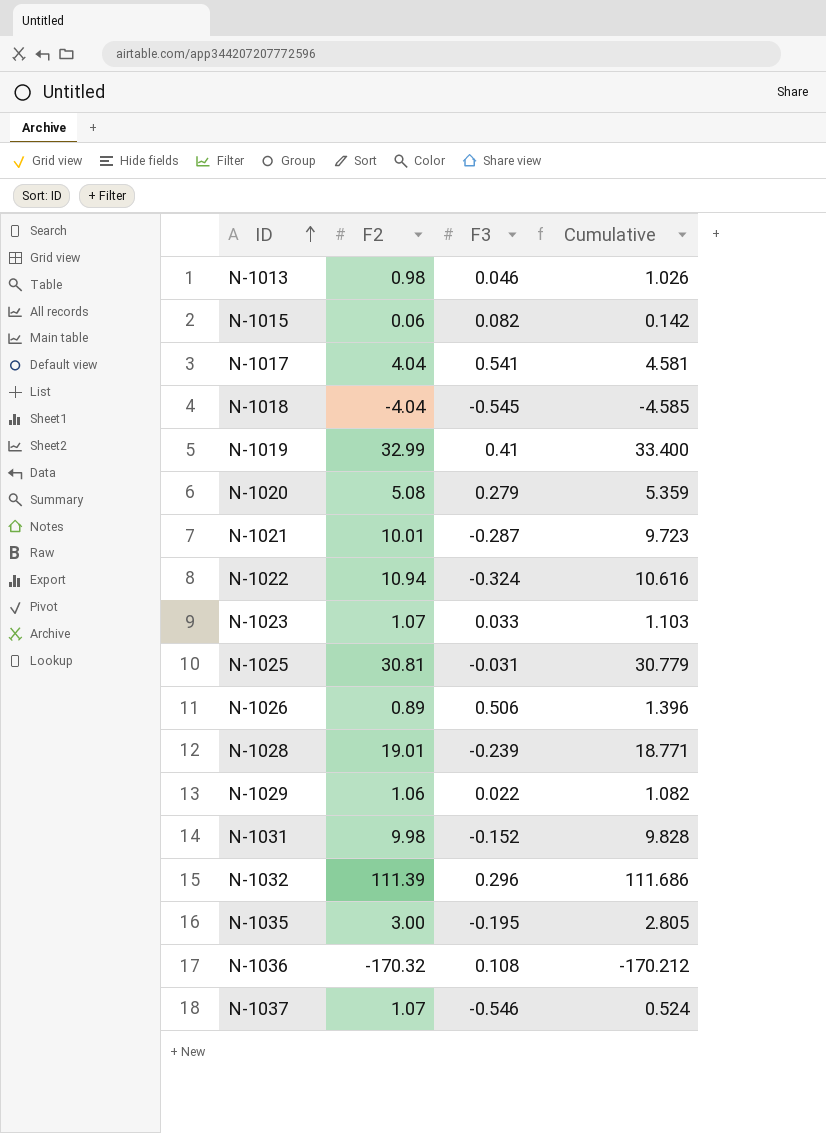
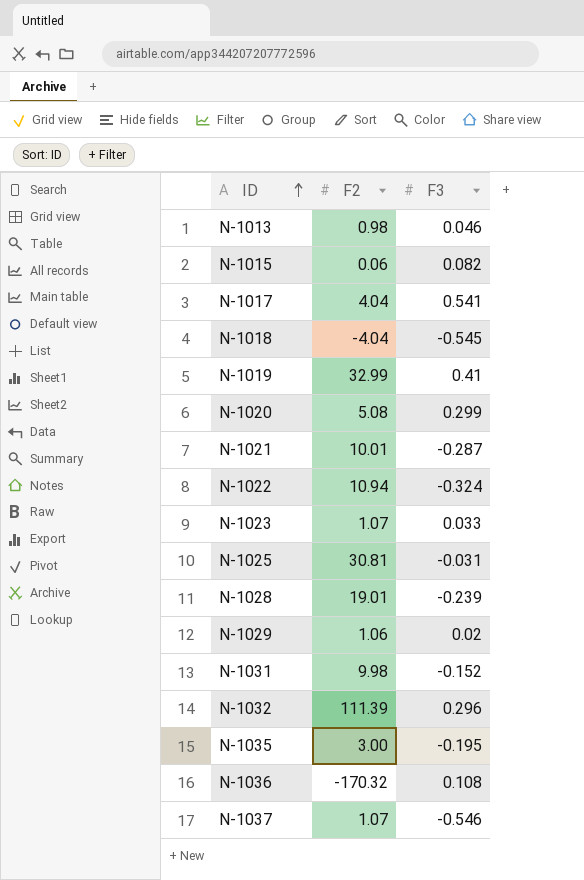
column Cumulative | formula: [F2] + [F3] -> none
row N-1026: 0.89 | 0.506 | 1.396 -> none
N-1020 | F3: 0.279 -> 0.299
N-1029 | F3: 0.022 -> 0.02

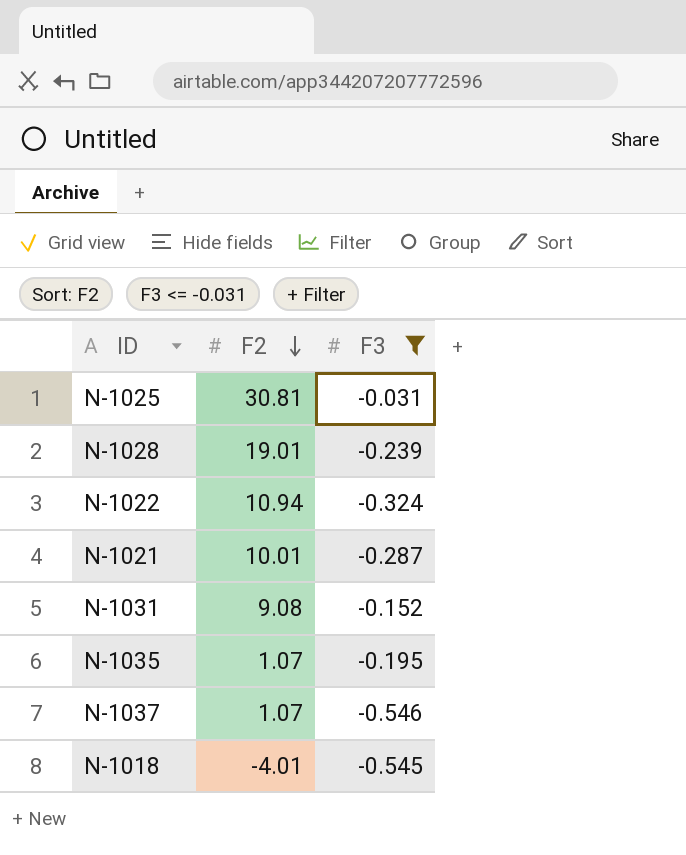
filter: none -> F3 <= -0.031
row order: ID ascending -> F2 descending
N-1031 | F2: 9.98 -> 9.08
N-1035 | F2: 3.00 -> 1.07
N-1018 | F2: -4.04 -> -4.01

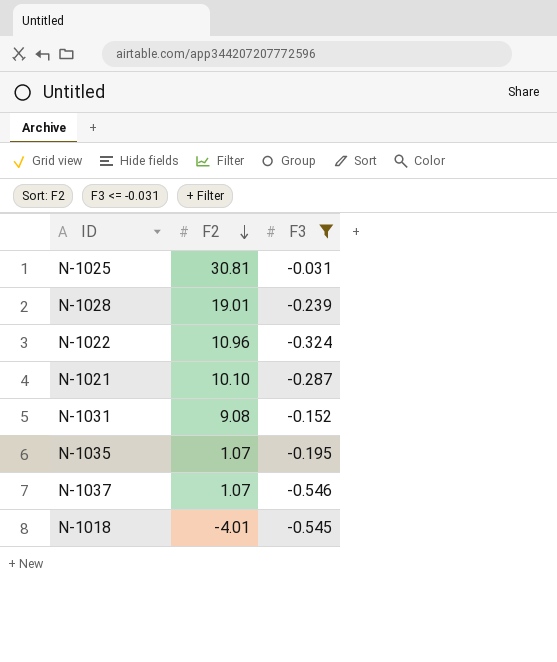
N-1022 | F2: 10.94 -> 10.96
N-1021 | F2: 10.01 -> 10.10

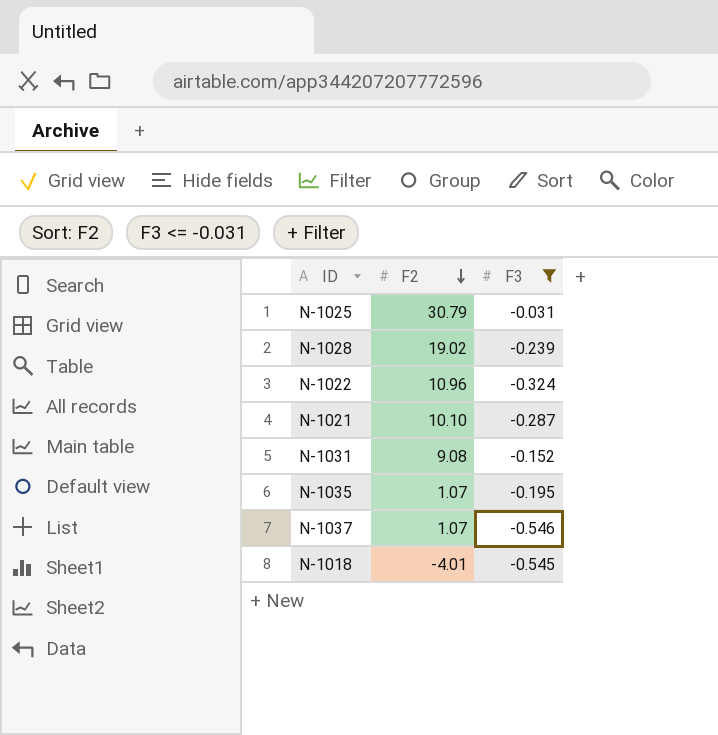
N-1025 | F2: 30.81 -> 30.79
N-1028 | F2: 19.01 -> 19.02

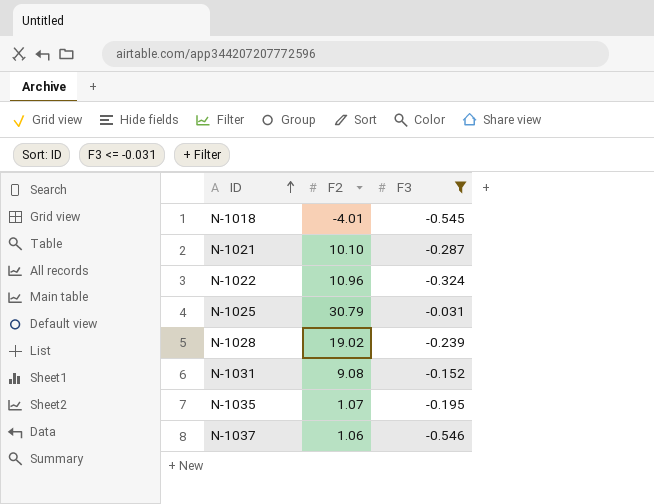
row order: F2 descending -> ID ascending
N-1037 | F2: 1.07 -> 1.06

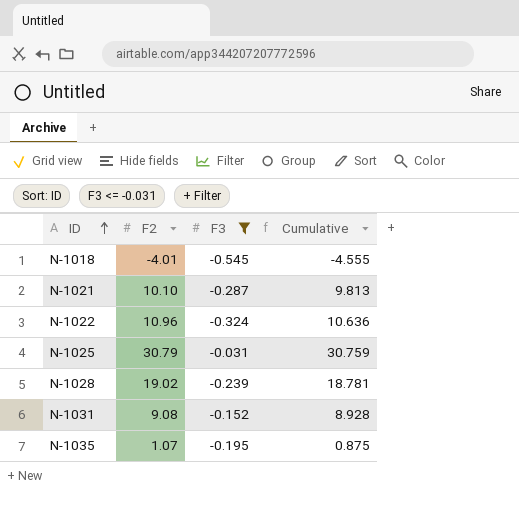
column Cumulative | formula: none -> [F2] + [F3]
row N-1037: 1.06 | -0.546 -> none

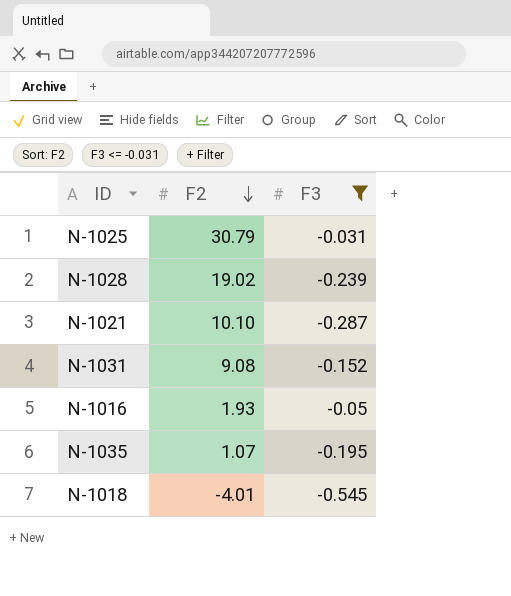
row order: ID ascending -> F2 descending
column Cumulative | formula: [F2] + [F3] -> none
row N-1022: 10.96 | -0.324 | 10.636 -> none
row N-1016: none -> 1.93 | -0.05

